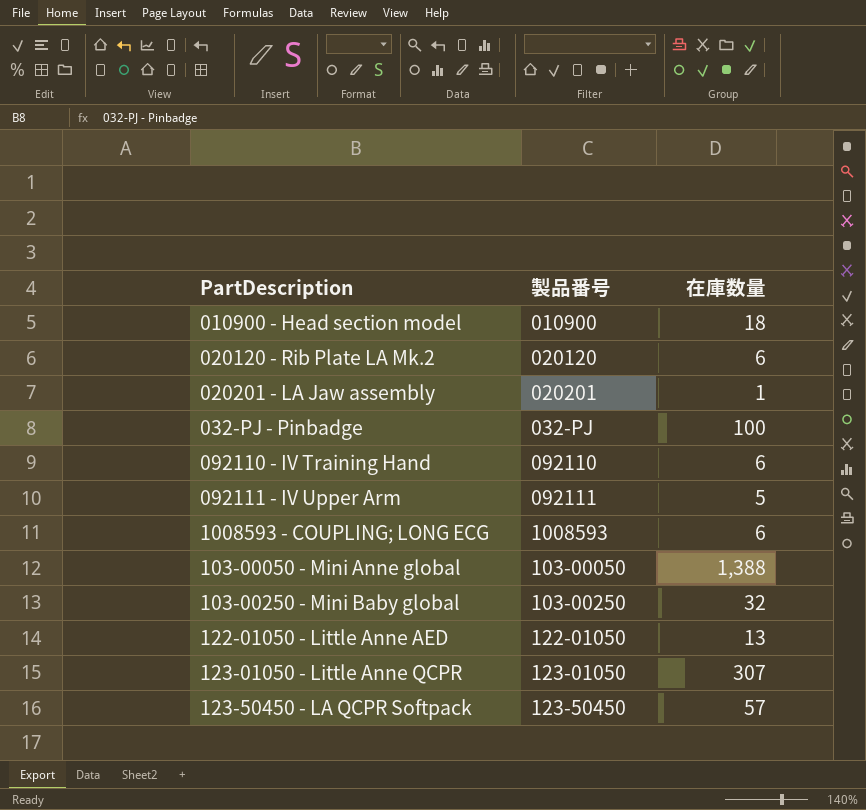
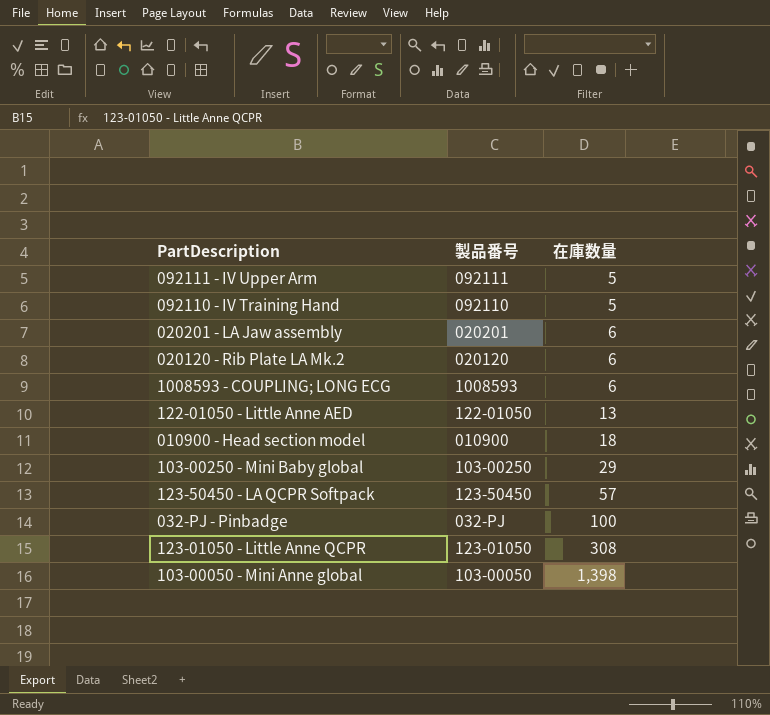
row order: none -> 在庫数量 ascending
092110 - IV Training Hand | 在庫数量: 6 -> 5
020201 - LA Jaw assembly | 在庫数量: 1 -> 6
103-00250 - Mini Baby global | 在庫数量: 32 -> 29
123-01050 - Little Anne QCPR | 在庫数量: 307 -> 308
103-00050 - Mini Anne global | 在庫数量: 1,388 -> 1,398

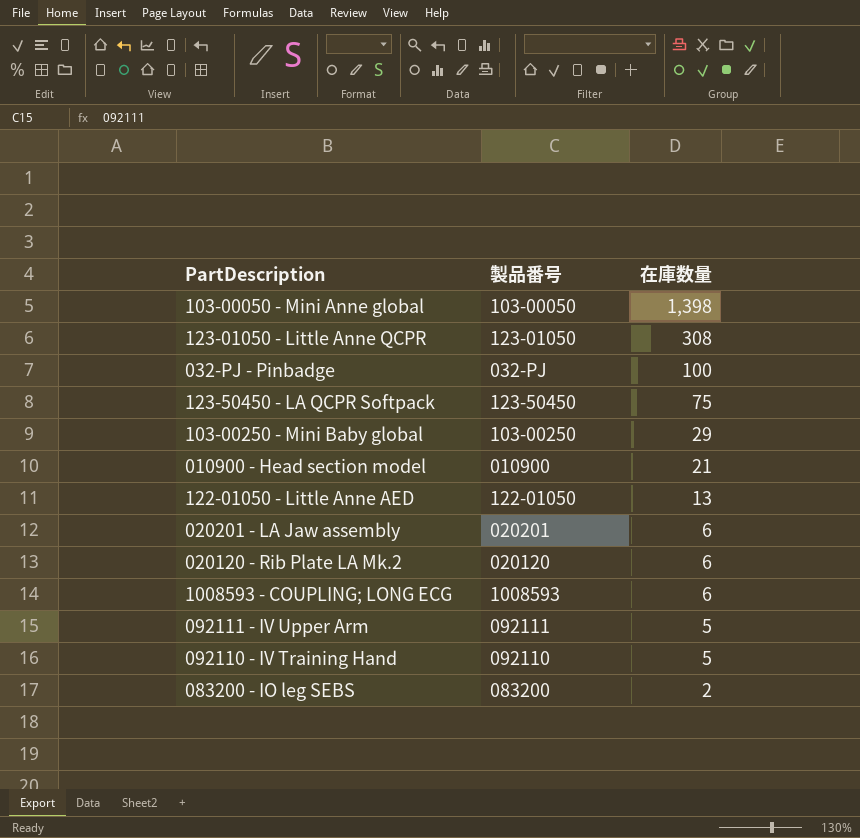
row order: 在庫数量 ascending -> 在庫数量 descending
123-50450 - LA QCPR Softpack | 在庫数量: 57 -> 75
010900 - Head section model | 在庫数量: 18 -> 21
row 083200 - IO leg SEBS: none -> 083200 | 2

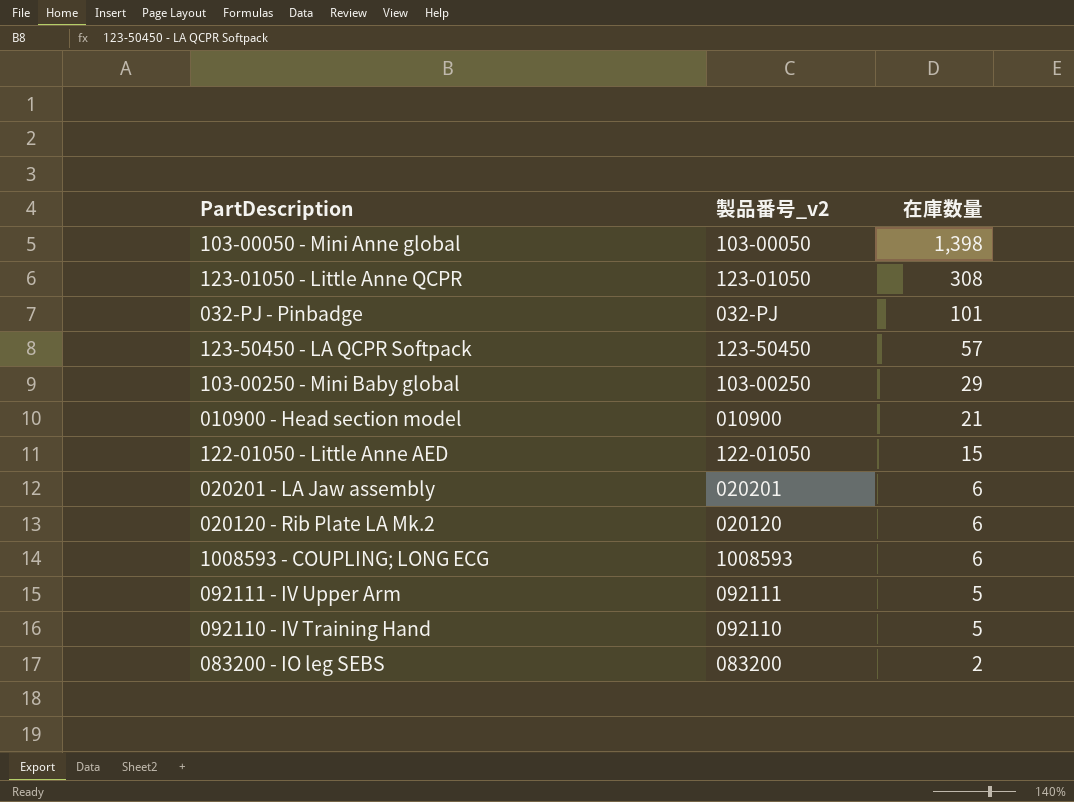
column name: 製品番号 -> 製品番号_v2
032-PJ - Pinbadge | 在庫数量: 100 -> 101
123-50450 - LA QCPR Softpack | 在庫数量: 75 -> 57
122-01050 - Little Anne AED | 在庫数量: 13 -> 15

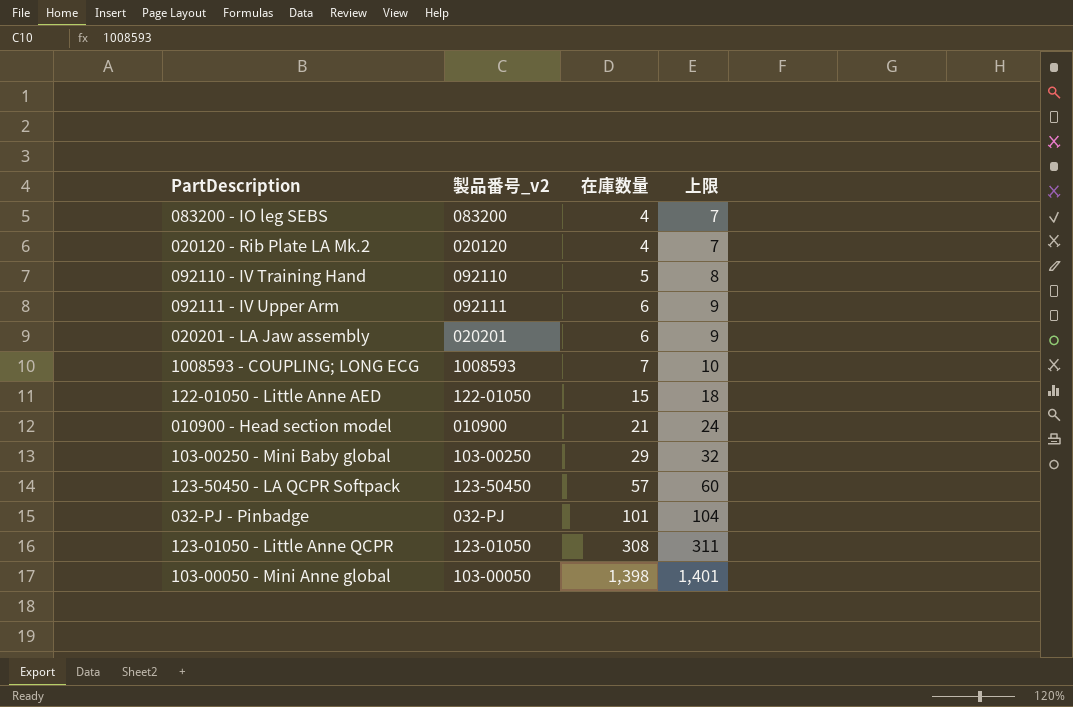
row order: 在庫数量 descending -> 在庫数量 ascending
column 上限 | formula: none -> [在庫数量] + 3
083200 - IO leg SEBS | 在庫数量: 2 -> 4
020120 - Rib Plate LA Mk.2 | 在庫数量: 6 -> 4
092111 - IV Upper Arm | 在庫数量: 5 -> 6
1008593 - COUPLING; LONG ECG | 在庫数量: 6 -> 7

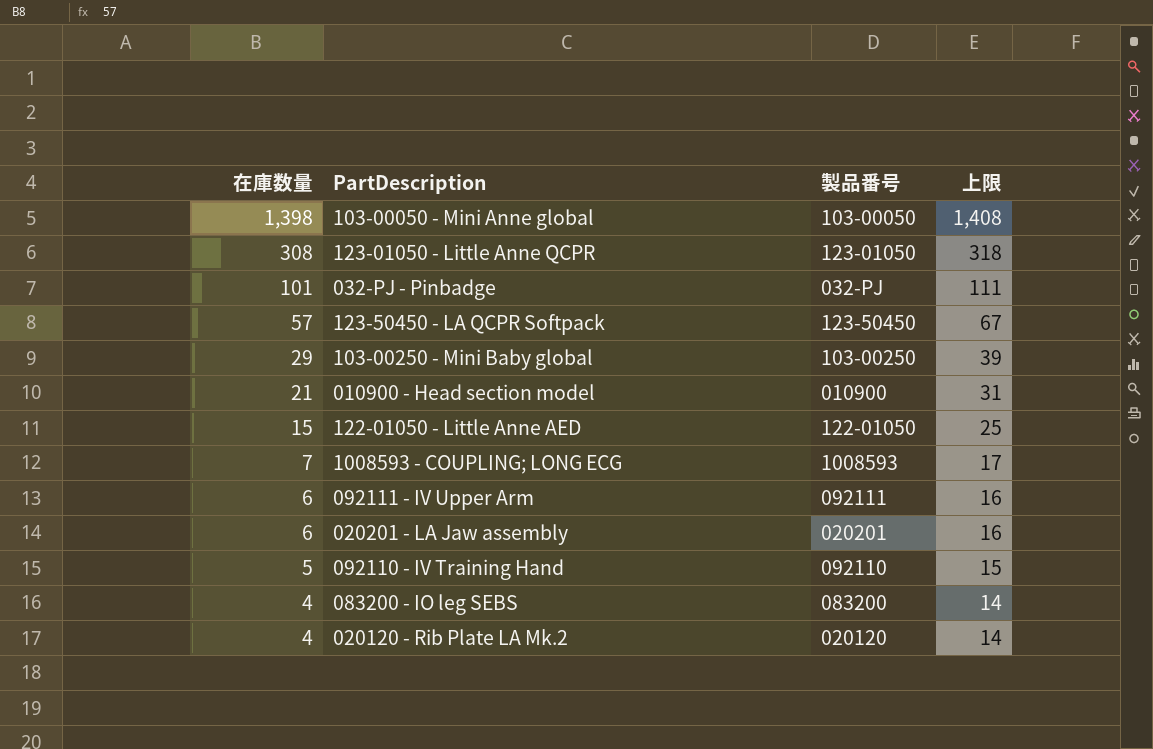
row order: 在庫数量 ascending -> 在庫数量 descending
column 在庫数量 | position: 3 -> 1
column name: 製品番号_v2 -> 製品番号
column 上限 | formula: [在庫数量] + 3 -> [在庫数量] + 10

